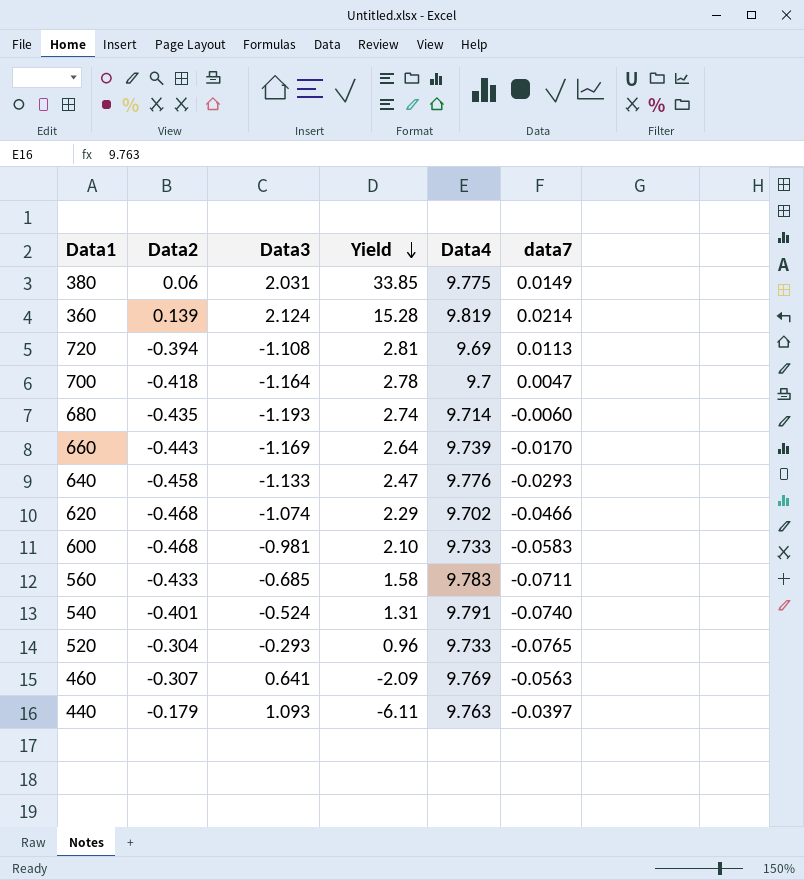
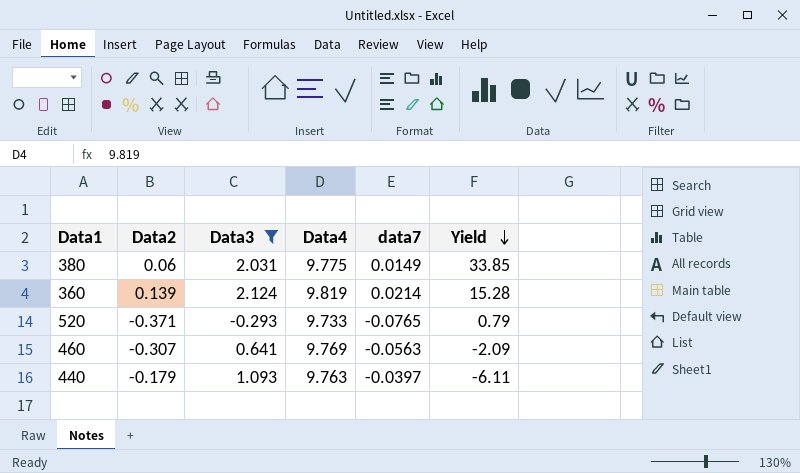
filter: none -> Data3 >= -0.293
column Yield | position: 4 -> 6
520 | Data2: -0.304 -> -0.371
520 | Yield: 0.96 -> 0.79

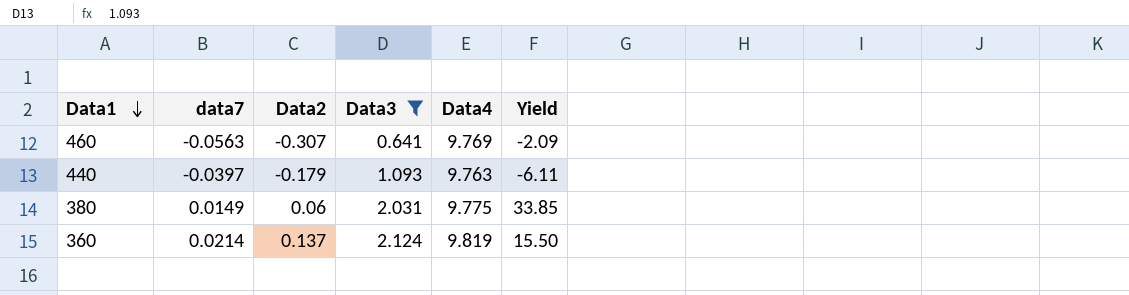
row order: Yield descending -> Data1 descending
column data7 | position: 5 -> 2
row 520: -0.371 | -0.293 | 9.733 | -0.0765 | 0.79 -> none
360 | Data2: 0.139 -> 0.137
360 | Yield: 15.28 -> 15.50

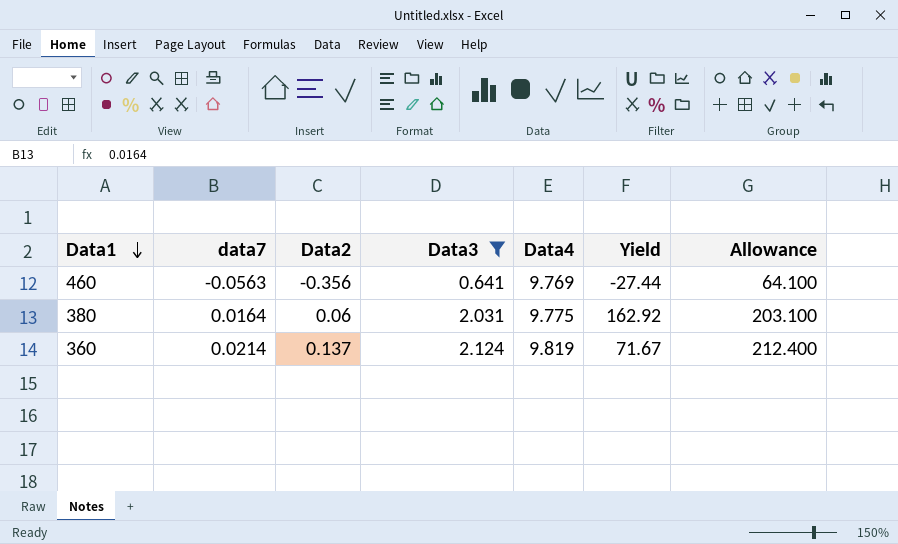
column Yield | formula: [Data3] / [Data2] -> [Data4] / [Data2]
column Allowance | formula: none -> [Data3] * 100
row 440: -0.0397 | -0.179 | 1.093 | 9.763 | -6.11 -> none
460 | Data2: -0.307 -> -0.356
380 | data7: 0.0149 -> 0.0164

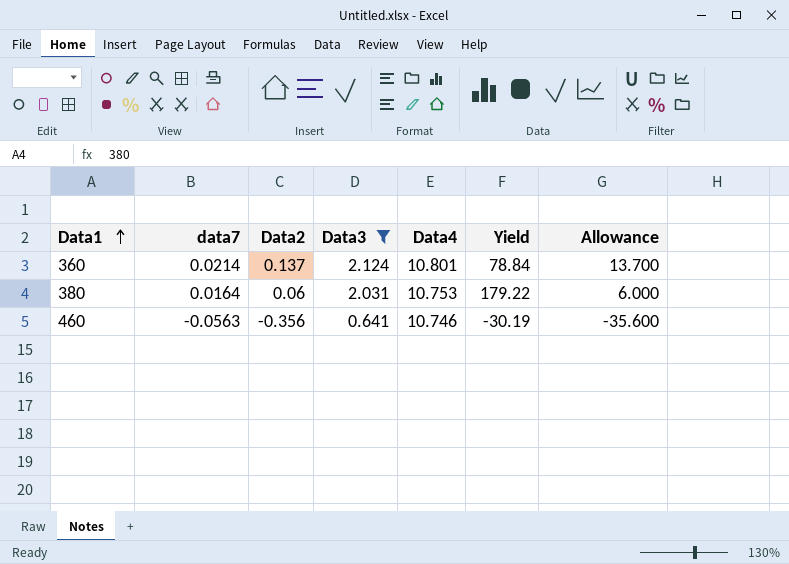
row order: Data1 descending -> Data1 ascending
column Allowance | formula: [Data3] * 100 -> [Data2] * 100
360 | Data4: 9.819 -> 10.801
360 | Yield: 71.67 -> 78.84
380 | Data4: 9.775 -> 10.753
380 | Yield: 162.92 -> 179.22
460 | Data4: 9.769 -> 10.746
460 | Yield: -27.44 -> -30.19

